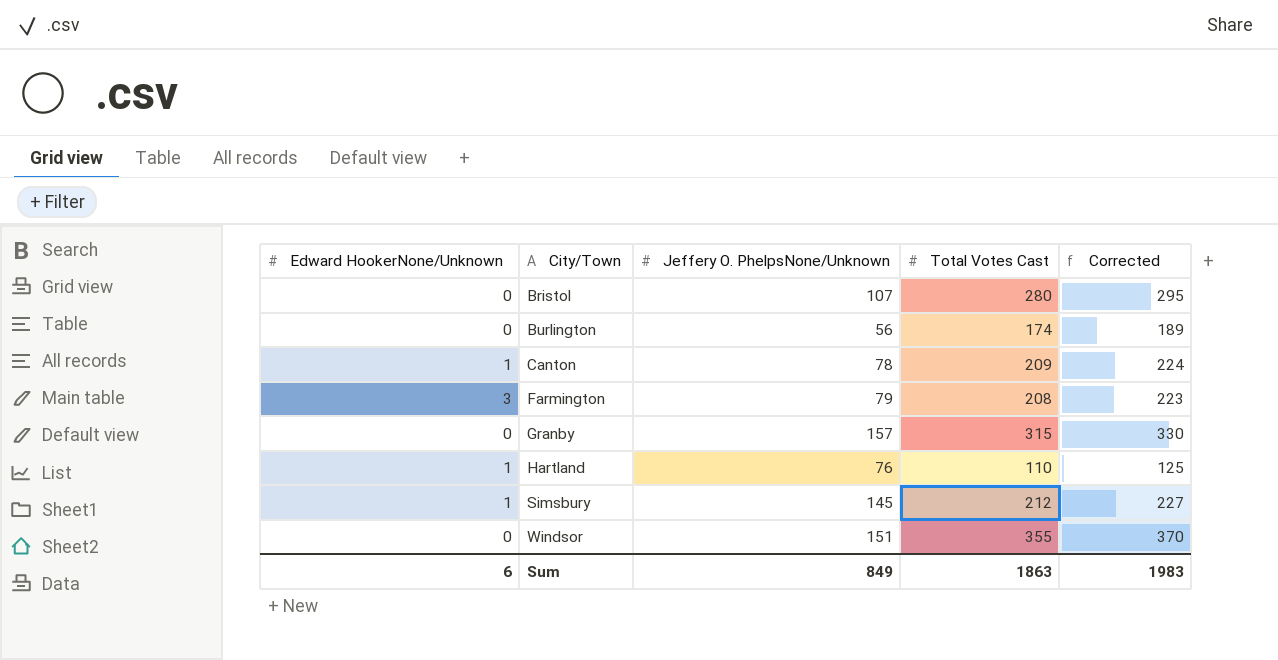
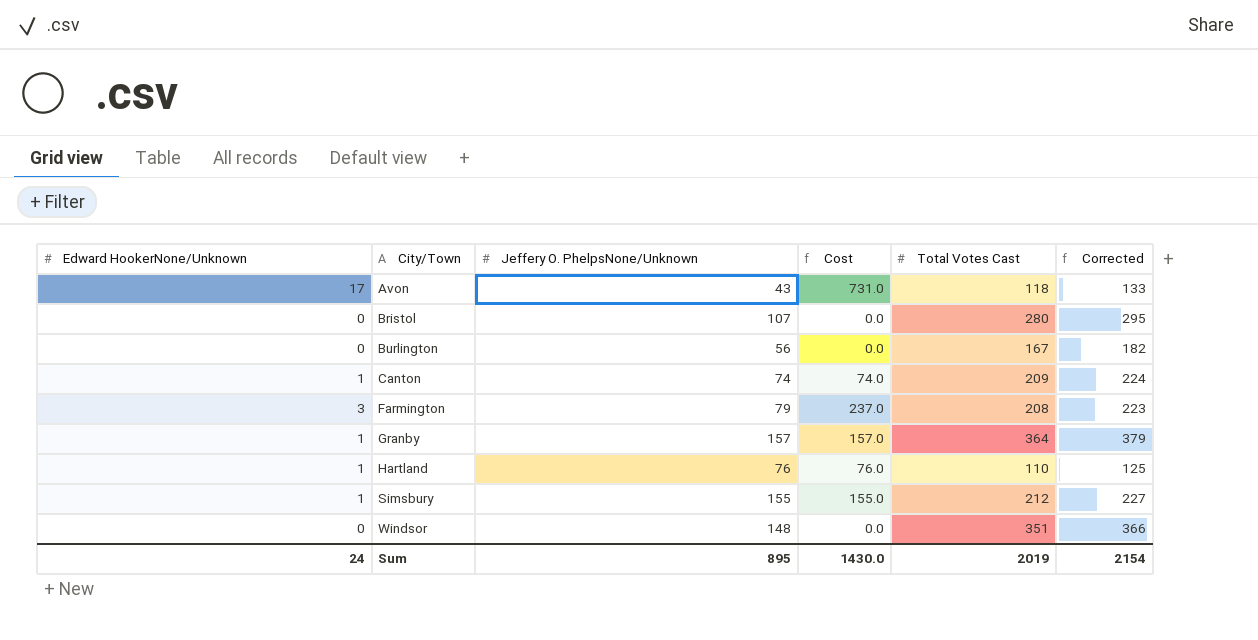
column Cost | formula: none -> [Edward HookerNone/Unknown] * [Jeffery O. PhelpsNone/Unknown]
row Avon: none -> 17 | 43 | 731.0 | 118 | 133
Burlington | Total Votes Cast: 174 -> 167
Burlington | Corrected: 189 -> 182
Canton | Jeffery O. PhelpsNone/Unknown: 78 -> 74
Granby | Edward HookerNone/Unknown: 0 -> 1
Granby | Total Votes Cast: 315 -> 364
Granby | Corrected: 330 -> 379
Simsbury | Jeffery O. PhelpsNone/Unknown: 145 -> 155
Windsor | Jeffery O. PhelpsNone/Unknown: 151 -> 148
Windsor | Total Votes Cast: 355 -> 351
Windsor | Corrected: 370 -> 366
Sum | Edward HookerNone/Unknown: 6 -> 24
Sum | Jeffery O. PhelpsNone/Unknown: 849 -> 895
Sum | Total Votes Cast: 1863 -> 2019
Sum | Corrected: 1983 -> 2154

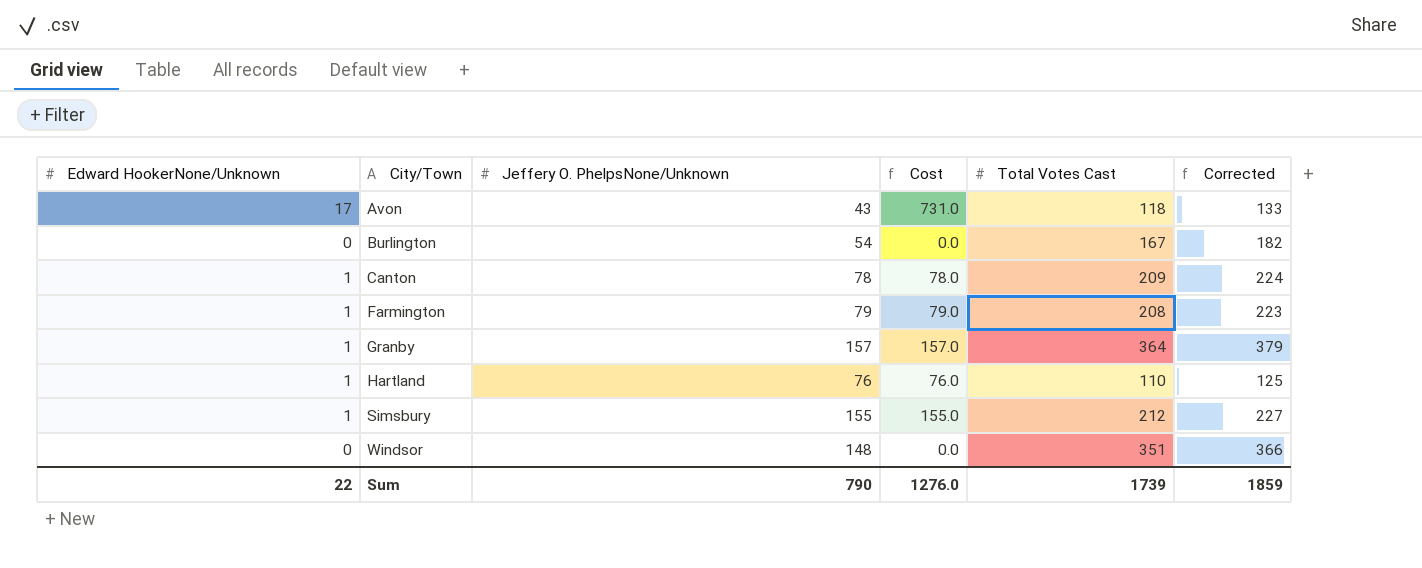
row Bristol: 0 | 107 | 0.0 | 280 | 295 -> none
Burlington | Jeffery O. PhelpsNone/Unknown: 56 -> 54
Canton | Jeffery O. PhelpsNone/Unknown: 74 -> 78
Canton | Cost: 74.0 -> 78.0
Farmington | Edward HookerNone/Unknown: 3 -> 1
Farmington | Cost: 237.0 -> 79.0
Sum | Edward HookerNone/Unknown: 24 -> 22
Sum | Jeffery O. PhelpsNone/Unknown: 895 -> 790
Sum | Cost: 1430.0 -> 1276.0
Sum | Total Votes Cast: 2019 -> 1739
Sum | Corrected: 2154 -> 1859

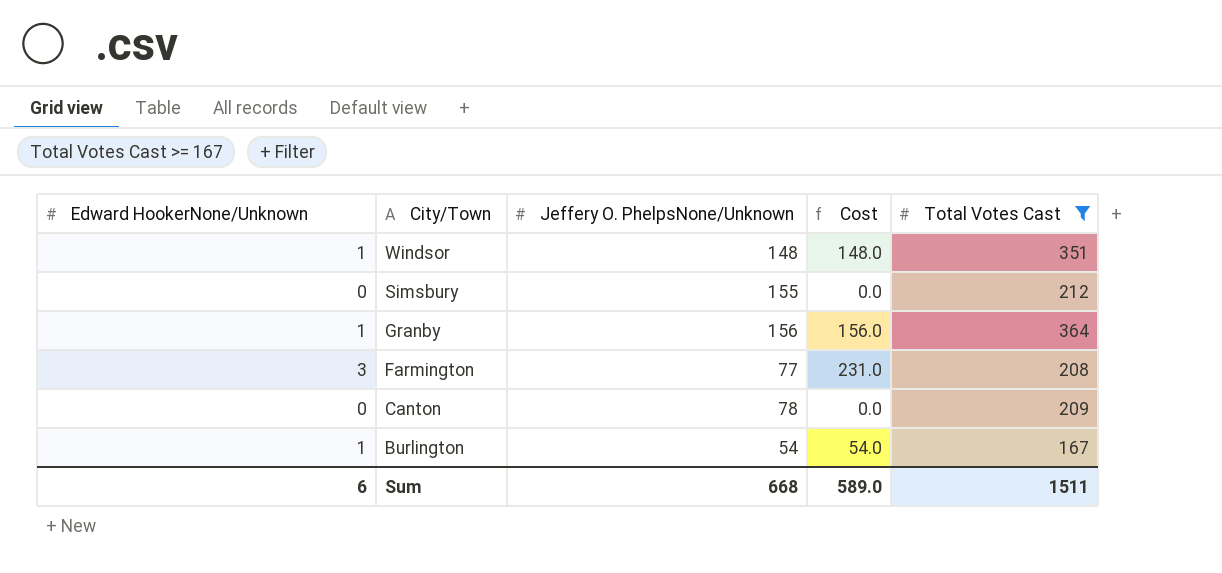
filter: none -> Total Votes Cast >= 167
row order: City/Town ascending -> City/Town descending
column Corrected | formula: [Total Votes Cast] + 15 -> none
Windsor | Edward HookerNone/Unknown: 0 -> 1
Windsor | Cost: 0.0 -> 148.0
Simsbury | Edward HookerNone/Unknown: 1 -> 0
Simsbury | Cost: 155.0 -> 0.0
Granby | Jeffery O. PhelpsNone/Unknown: 157 -> 156
Granby | Cost: 157.0 -> 156.0
Farmington | Edward HookerNone/Unknown: 1 -> 3
Farmington | Jeffery O. PhelpsNone/Unknown: 79 -> 77
Farmington | Cost: 79.0 -> 231.0
Canton | Edward HookerNone/Unknown: 1 -> 0
Canton | Cost: 78.0 -> 0.0
Burlington | Edward HookerNone/Unknown: 0 -> 1
Burlington | Cost: 0.0 -> 54.0
Sum | Edward HookerNone/Unknown: 22 -> 6
Sum | Jeffery O. PhelpsNone/Unknown: 790 -> 668
Sum | Cost: 1276.0 -> 589.0
Sum | Total Votes Cast: 1739 -> 1511

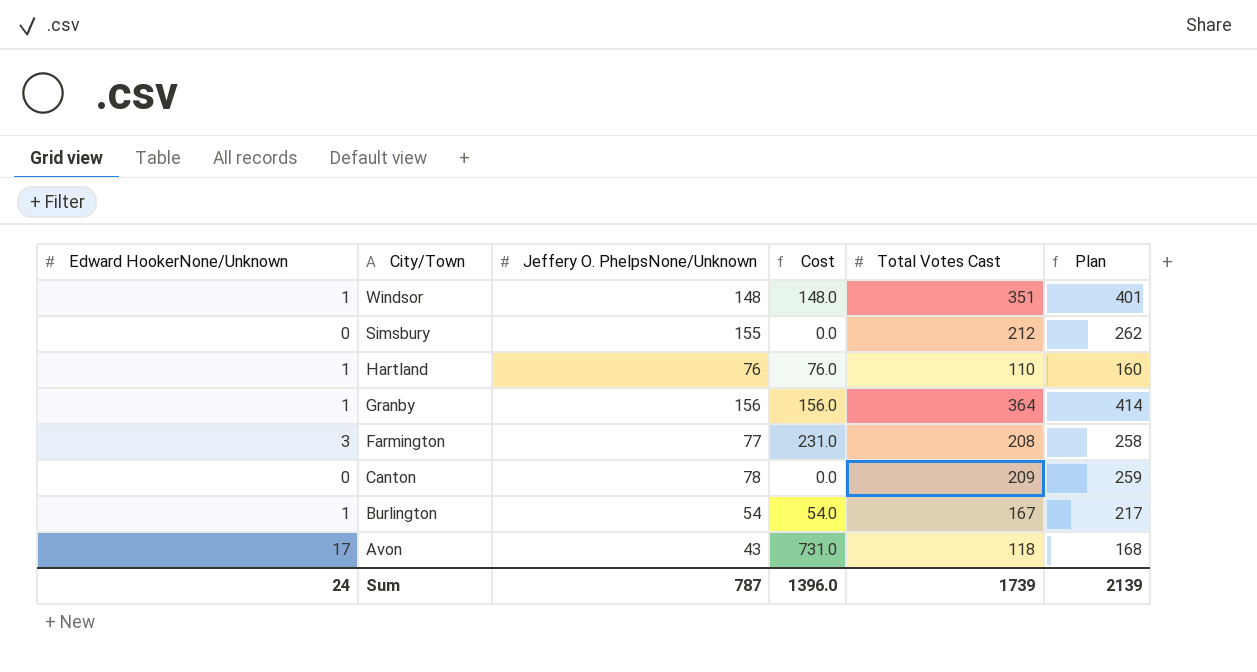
filter: Total Votes Cast >= 167 -> none
column Plan | formula: none -> [Total Votes Cast] + 50
Sum | Edward HookerNone/Unknown: 6 -> 24
Sum | Jeffery O. PhelpsNone/Unknown: 668 -> 787
Sum | Cost: 589.0 -> 1396.0
Sum | Total Votes Cast: 1511 -> 1739

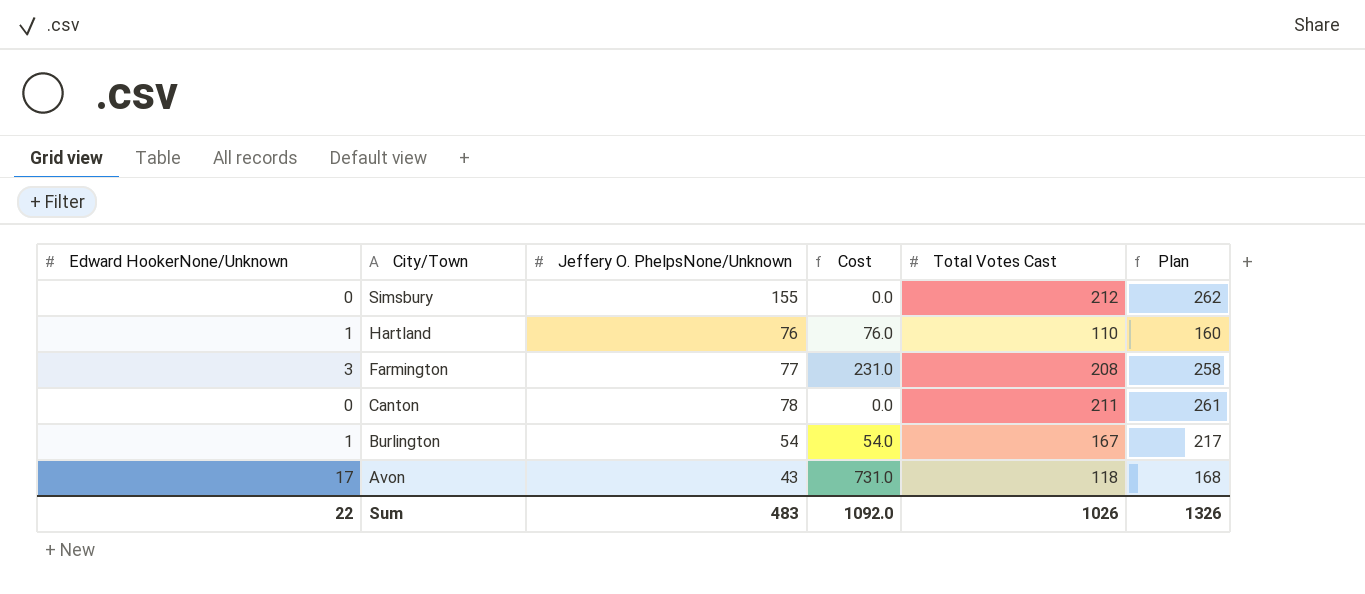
row Windsor: 1 | 148 | 148.0 | 351 | 401 -> none
row Granby: 1 | 156 | 156.0 | 364 | 414 -> none
Canton | Total Votes Cast: 209 -> 211
Canton | Plan: 259 -> 261
Sum | Edward HookerNone/Unknown: 24 -> 22
Sum | Jeffery O. PhelpsNone/Unknown: 787 -> 483
Sum | Cost: 1396.0 -> 1092.0
Sum | Total Votes Cast: 1739 -> 1026
Sum | Plan: 2139 -> 1326

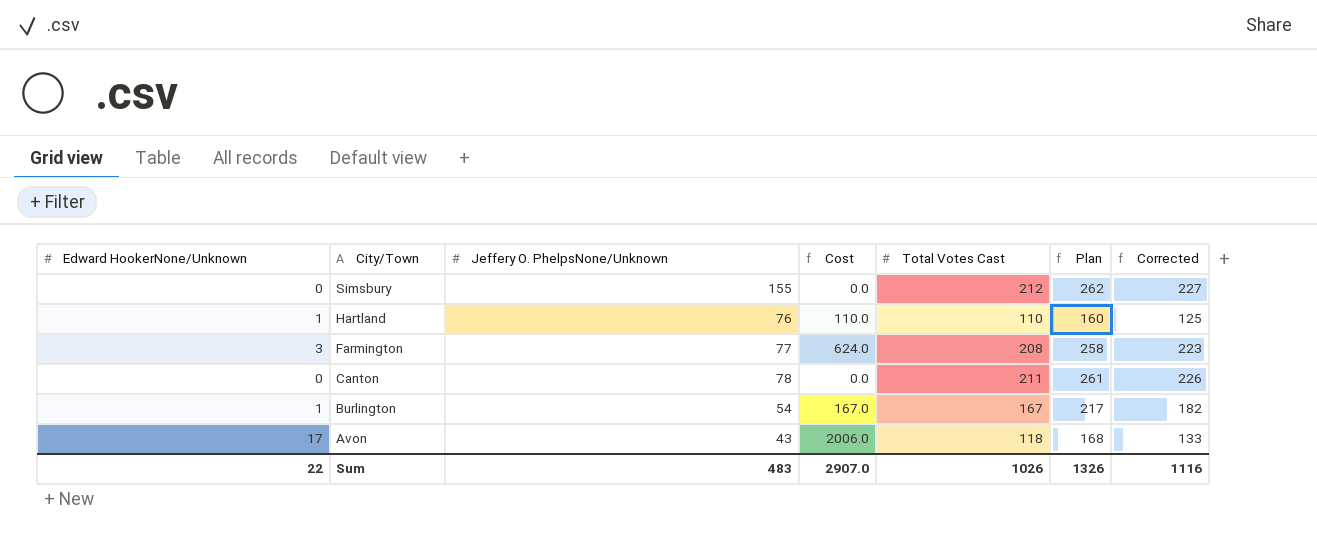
column Cost | formula: [Edward HookerNone/Unknown] * [Jeffery O. PhelpsNone/Unknown] -> [Edward HookerNone/Unknown] * [Total Votes Cast]
column Corrected | formula: none -> [Total Votes Cast] + 15
Sum | Cost: 1092.0 -> 2907.0

